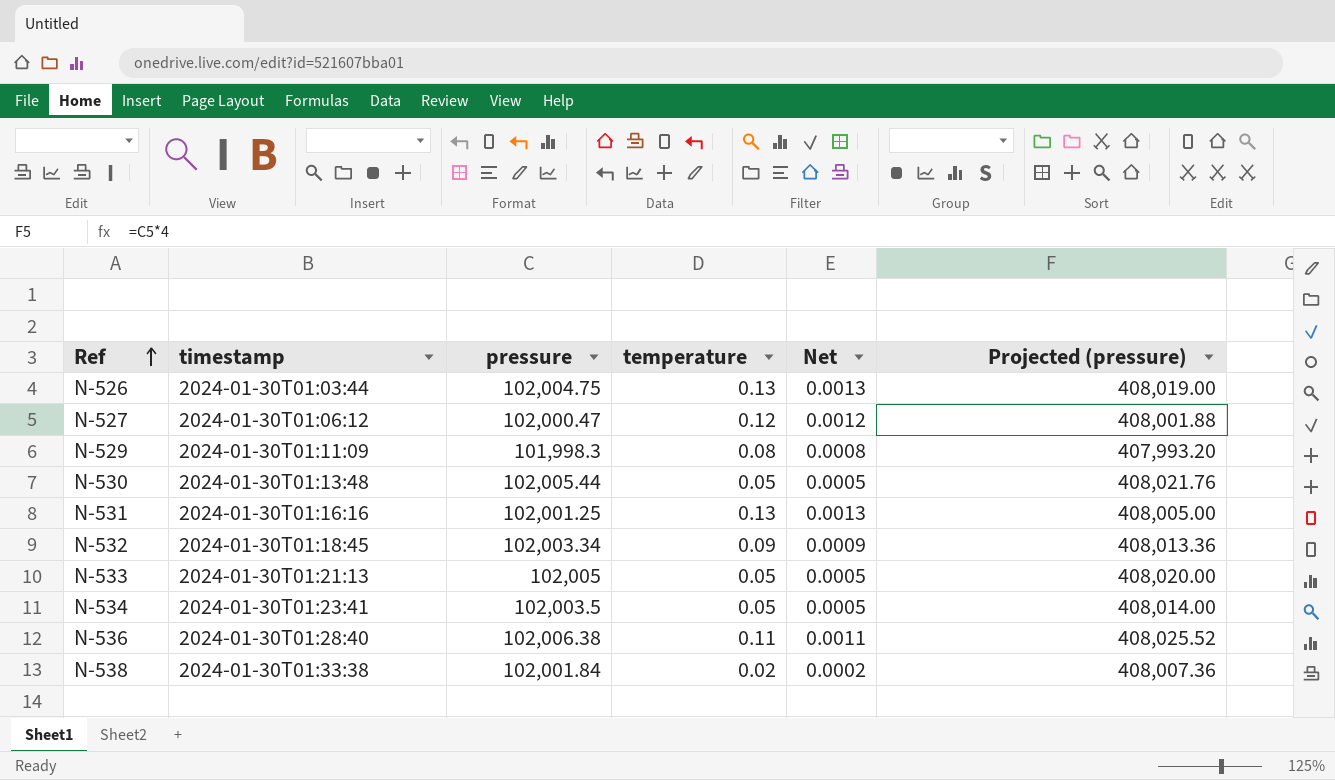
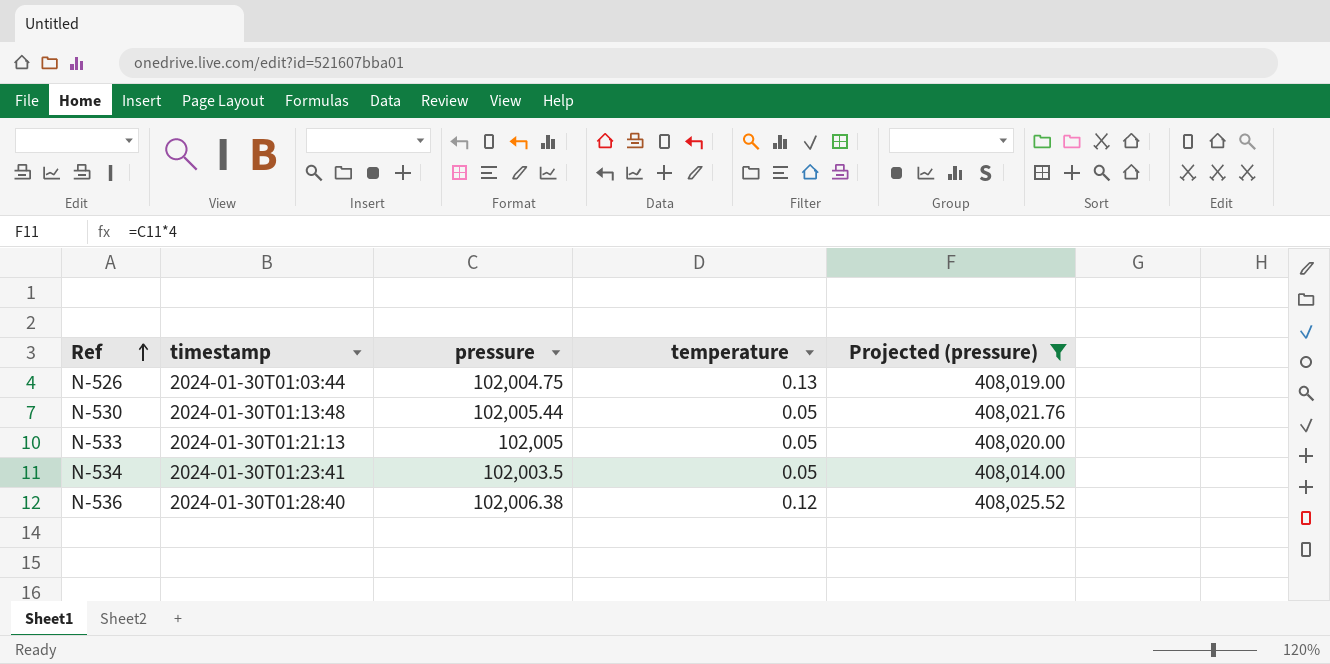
filter: none -> Projected (pressure) >= 408,014.00
column Net | formula: [temperature] * 0.01 -> none
N-536 | temperature: 0.11 -> 0.12

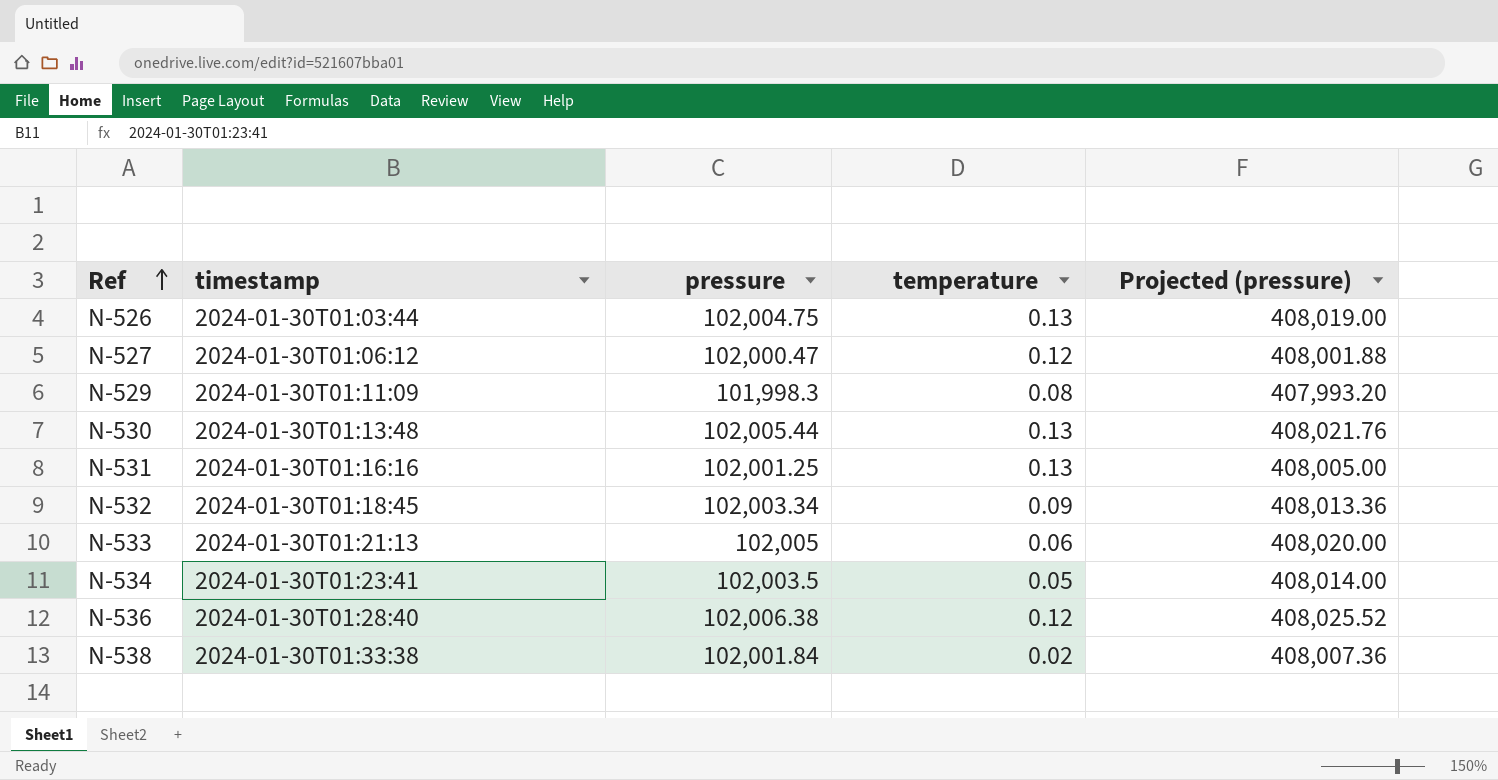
filter: Projected (pressure) >= 408,014.00 -> none
N-530 | temperature: 0.05 -> 0.13
N-533 | temperature: 0.05 -> 0.06

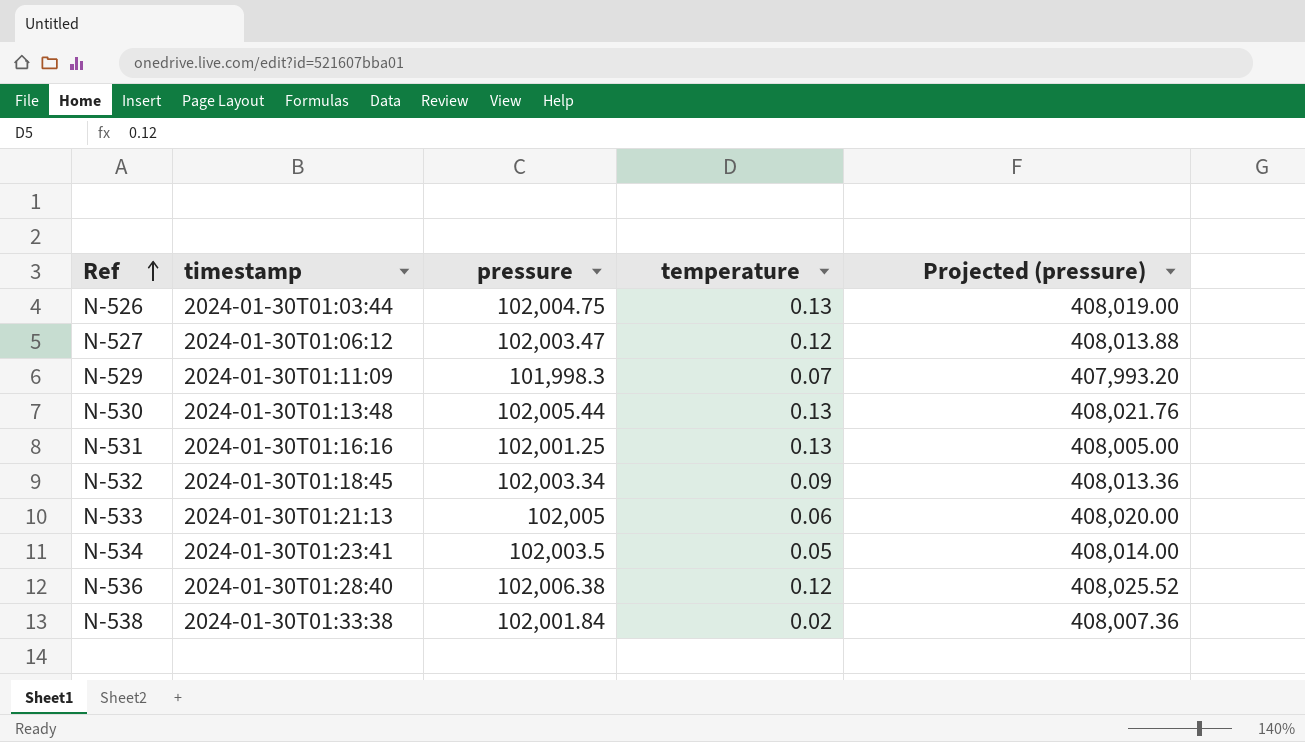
N-527 | pressure: 102,000.47 -> 102,003.47
N-527 | Projected (pressure): 408,001.88 -> 408,013.88
N-529 | temperature: 0.08 -> 0.07

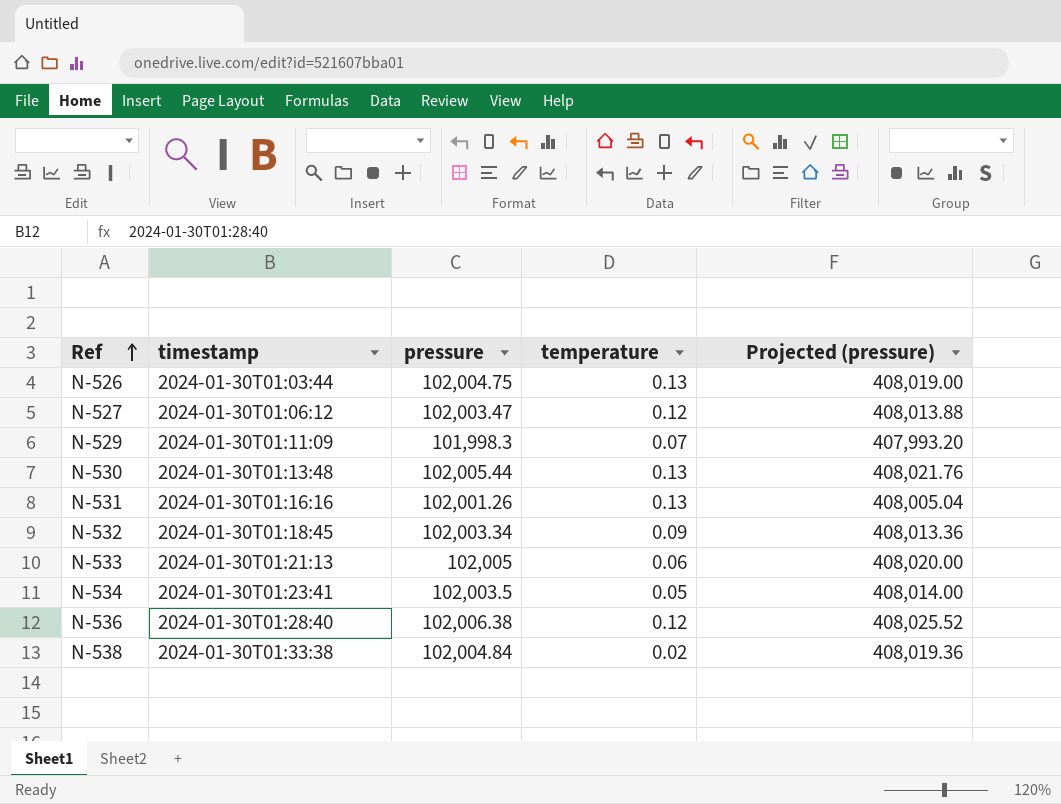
N-531 | pressure: 102,001.25 -> 102,001.26
N-531 | Projected (pressure): 408,005.00 -> 408,005.04
N-538 | pressure: 102,001.84 -> 102,004.84
N-538 | Projected (pressure): 408,007.36 -> 408,019.36

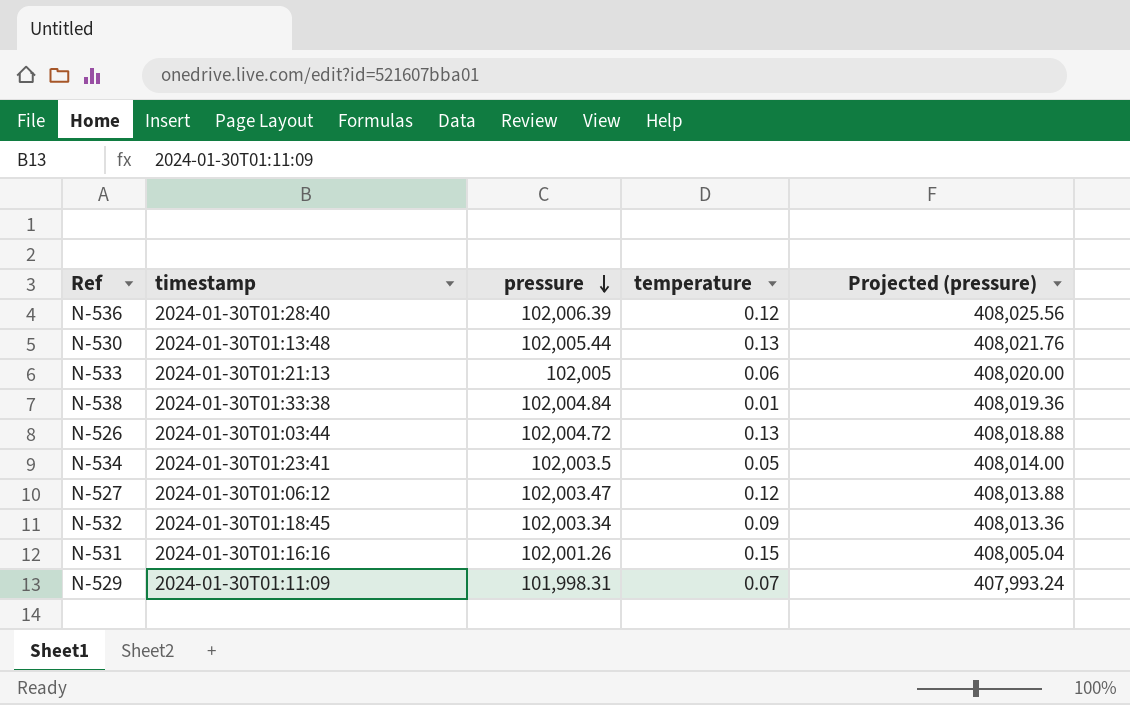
row order: Ref ascending -> pressure descending
N-536 | pressure: 102,006.38 -> 102,006.39
N-536 | Projected (pressure): 408,025.52 -> 408,025.56
N-538 | temperature: 0.02 -> 0.01
N-526 | pressure: 102,004.75 -> 102,004.72
N-526 | Projected (pressure): 408,019.00 -> 408,018.88
N-531 | temperature: 0.13 -> 0.15
N-529 | pressure: 101,998.3 -> 101,998.31
N-529 | Projected (pressure): 407,993.20 -> 407,993.24

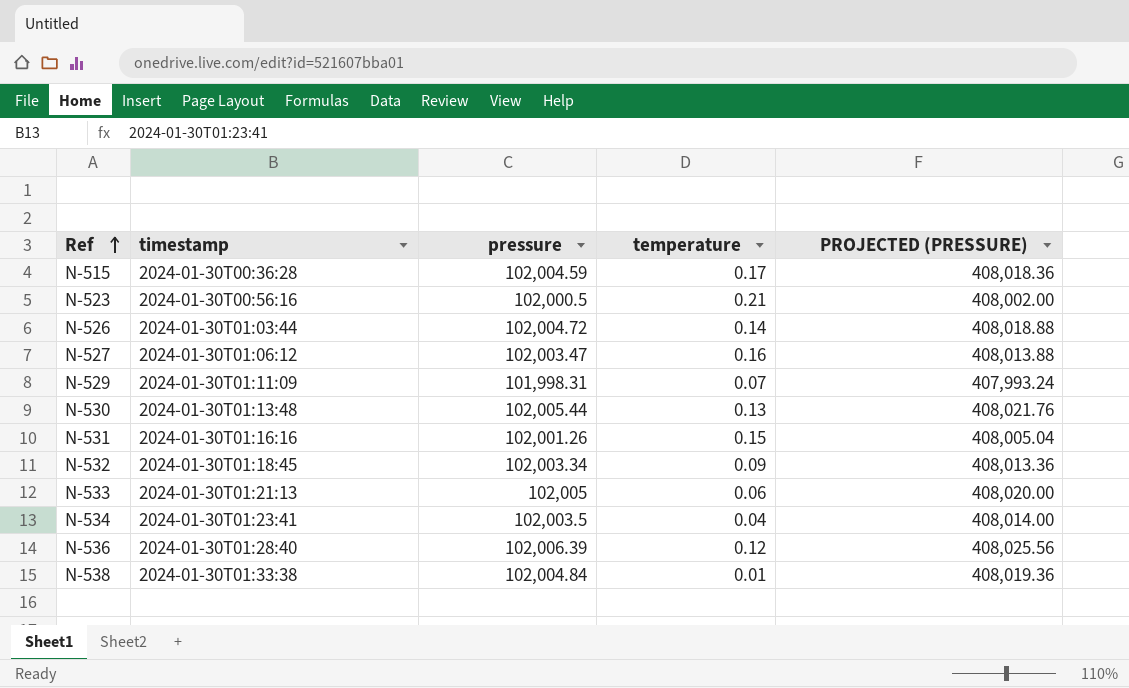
row order: pressure descending -> Ref ascending
column name: Projected (pressure) -> PROJECTED (PRESSURE)
row N-515: none -> 2024-01-30T00:36:28 | 102,004.59 | 0.17 | 408,018.36
row N-523: none -> 2024-01-30T00:56:16 | 102,000.5 | 0.21 | 408,002.00
N-526 | temperature: 0.13 -> 0.14
N-527 | temperature: 0.12 -> 0.16
N-534 | temperature: 0.05 -> 0.04

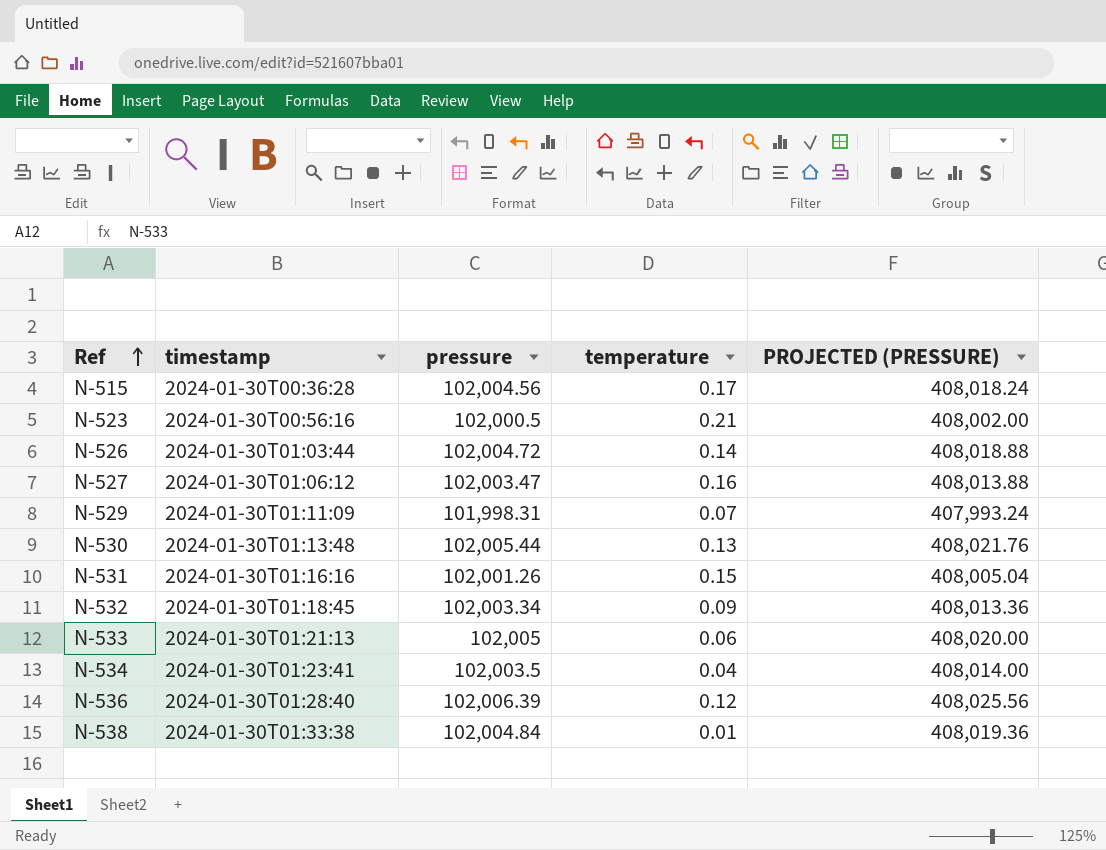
N-515 | pressure: 102,004.59 -> 102,004.56
N-515 | PROJECTED (PRESSURE): 408,018.36 -> 408,018.24

